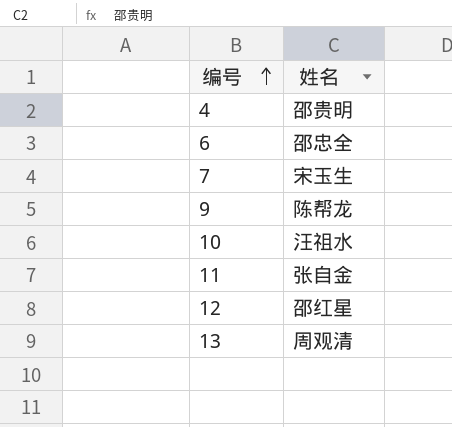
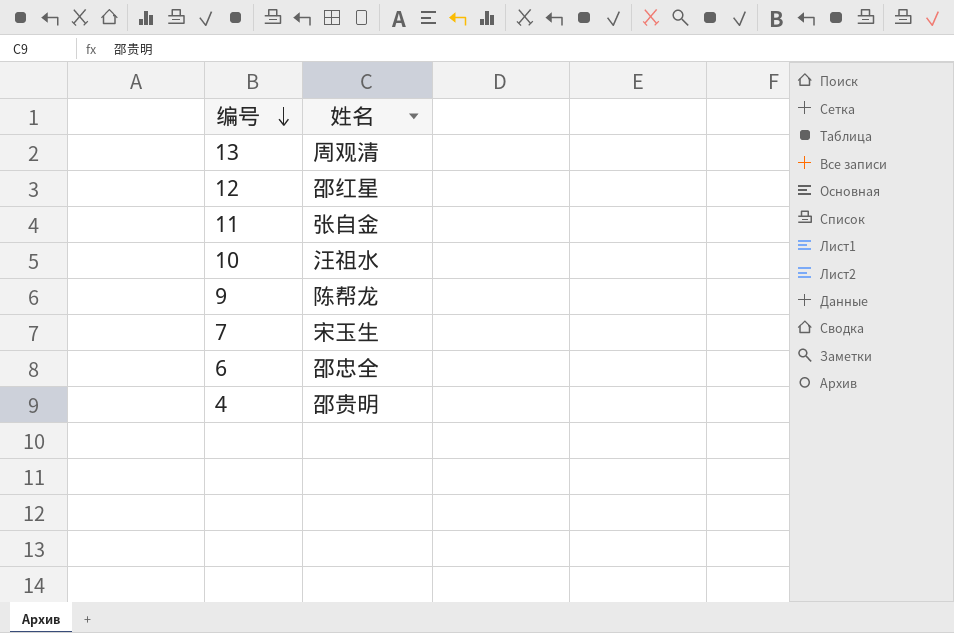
row order: 编号 ascending -> 编号 descending

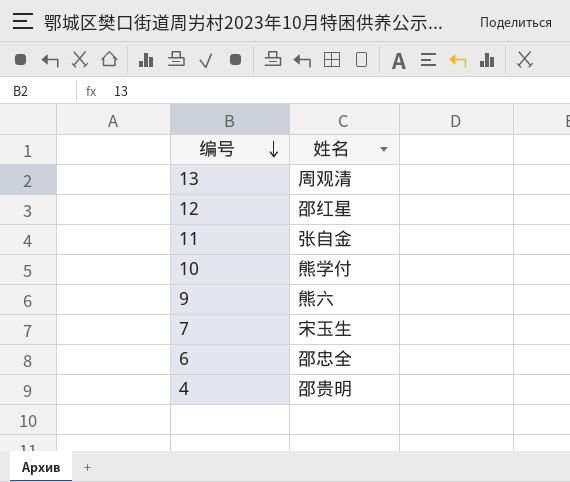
10 | 姓名: 汪祖水 -> 熊学付
9 | 姓名: 陈帮龙 -> 熊六

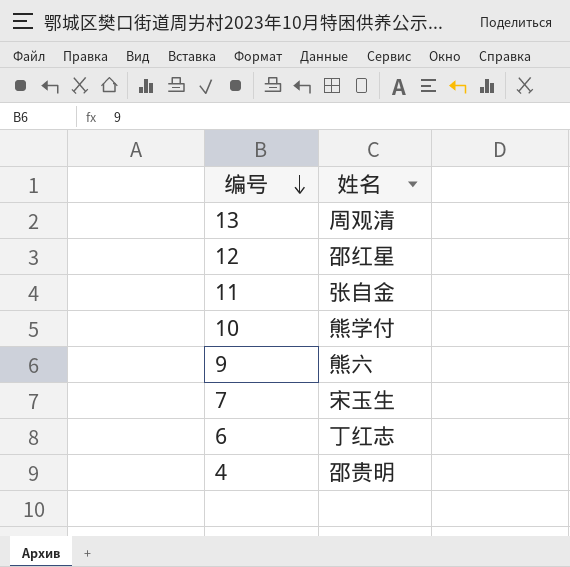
6 | 姓名: 邵忠全 -> 丁红志

